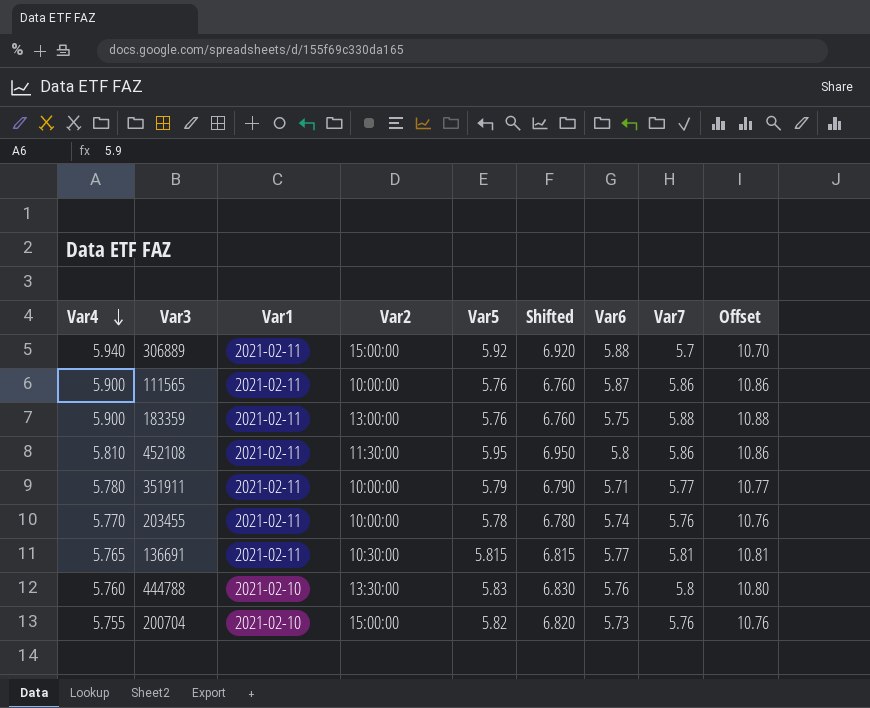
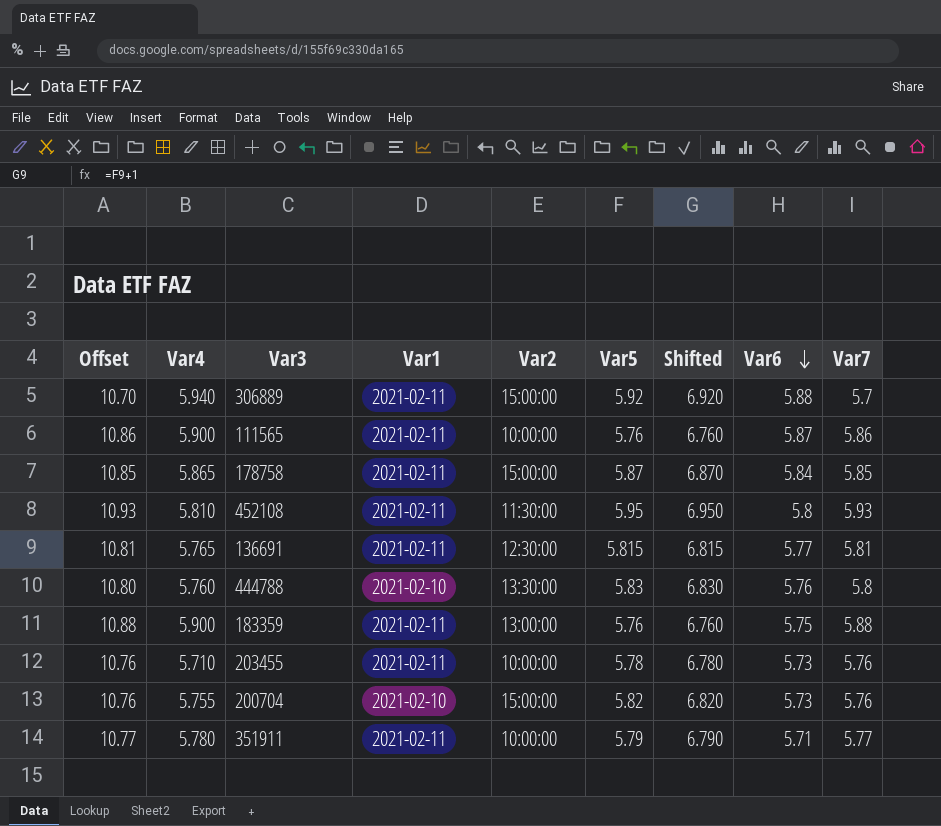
row order: Var4 descending -> Var6 descending
column Offset | position: 9 -> 1
row 178758: none -> 10.85 | 5.865 | 2021-02-11 | 15:00:00 | 5.87 | 6.870 | 5.84 | 5.85
452108 | Offset: 10.86 -> 10.93
452108 | Var7: 5.86 -> 5.93
136691 | Var2: 10:30:00 -> 12:30:00
203455 | Var4: 5.770 -> 5.710
203455 | Var6: 5.74 -> 5.73

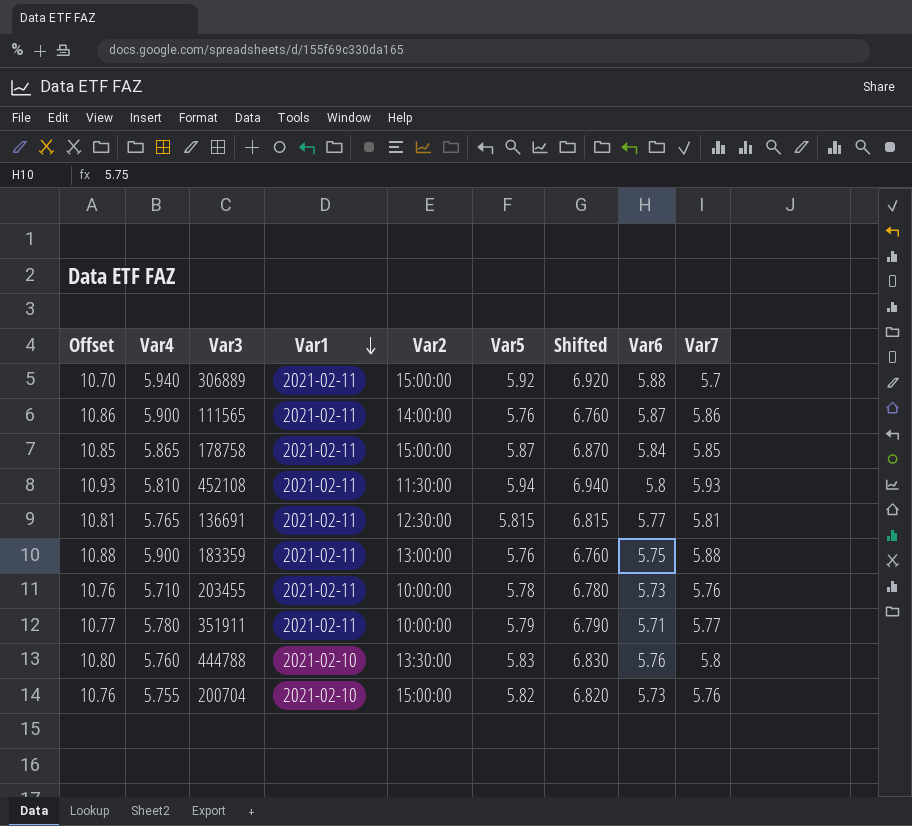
row order: Var6 descending -> Var1 descending
111565 | Var2: 10:00:00 -> 14:00:00
452108 | Var5: 5.95 -> 5.94
452108 | Shifted: 6.950 -> 6.940

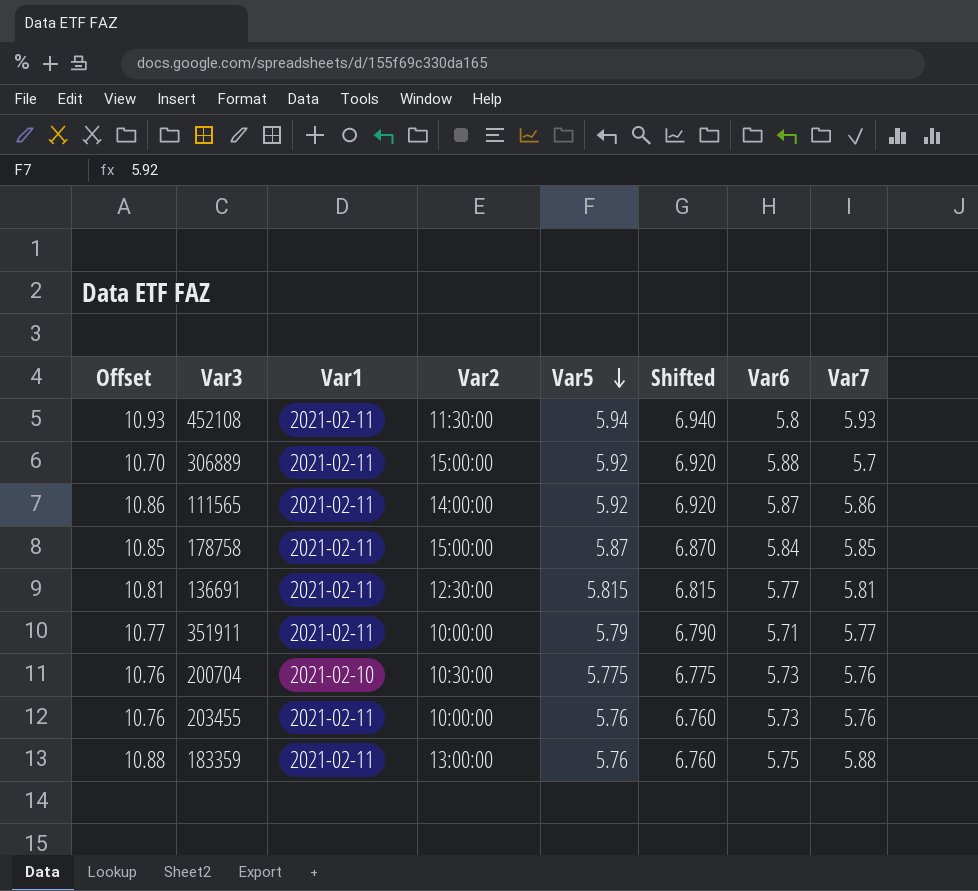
row order: Var1 descending -> Var5 descending
column Var4 | position: 2 -> none
row 444788: 10.80 | 5.760 | 2021-02-10 | 13:30:00 | 5.83 | 6.830 | 5.76 | 5.8 -> none
111565 | Var5: 5.76 -> 5.92
111565 | Shifted: 6.760 -> 6.920
200704 | Var2: 15:00:00 -> 10:30:00
200704 | Var5: 5.82 -> 5.775
200704 | Shifted: 6.820 -> 6.775
203455 | Var5: 5.78 -> 5.76
203455 | Shifted: 6.780 -> 6.760

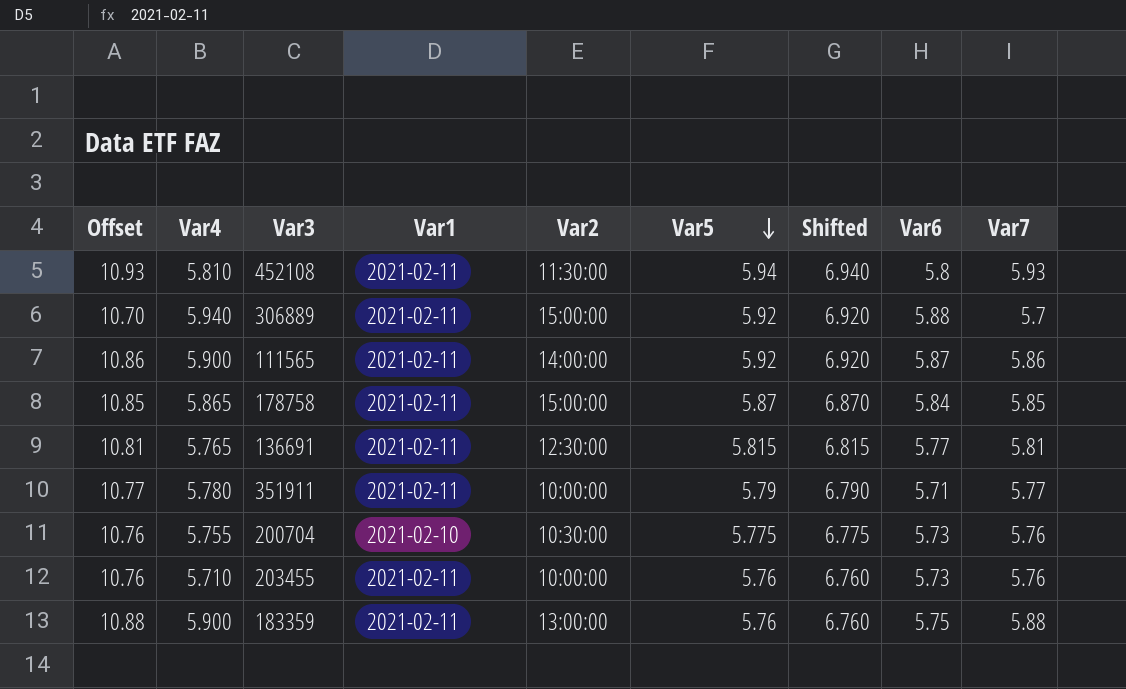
column Var4 | position: none -> 2

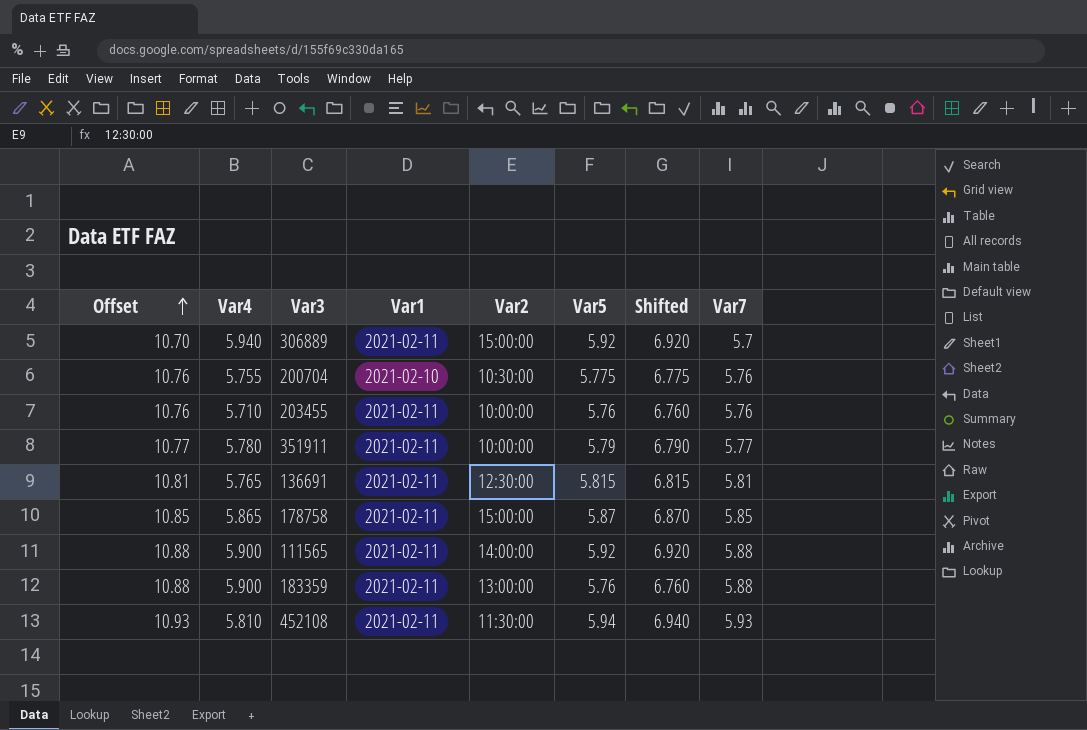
row order: Var5 descending -> Offset ascending
column Var6 | position: 8 -> none
111565 | Offset: 10.86 -> 10.88
111565 | Var7: 5.86 -> 5.88

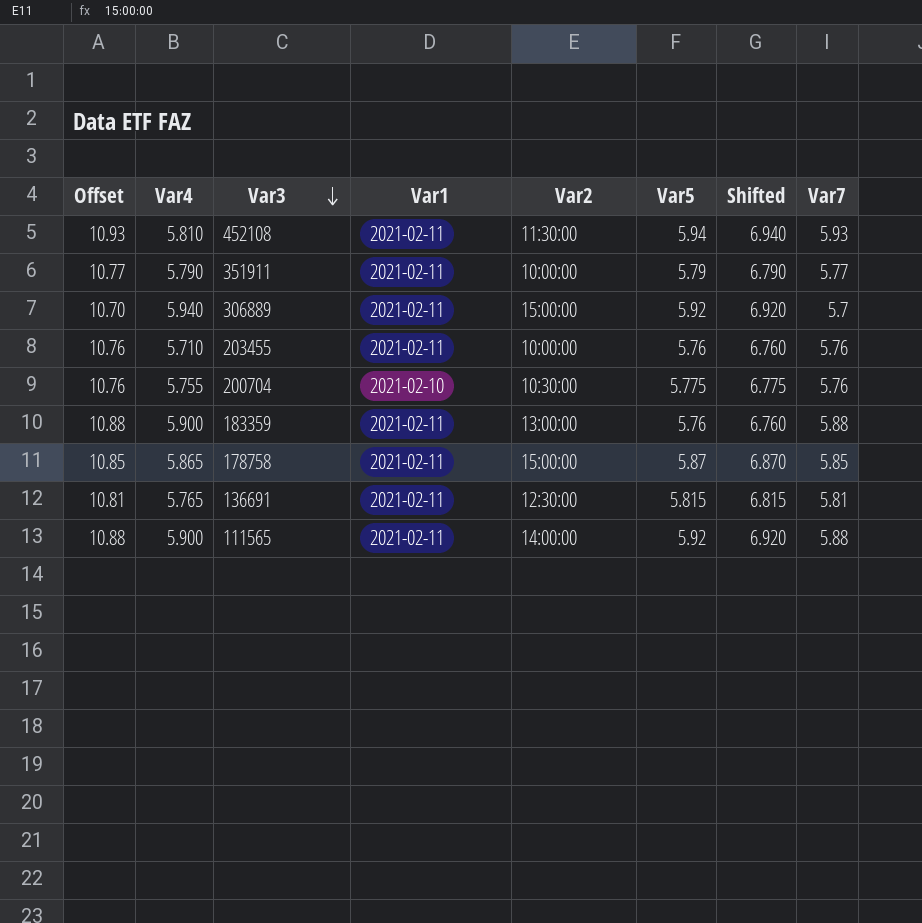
row order: Offset ascending -> Var3 descending
351911 | Var4: 5.780 -> 5.790

